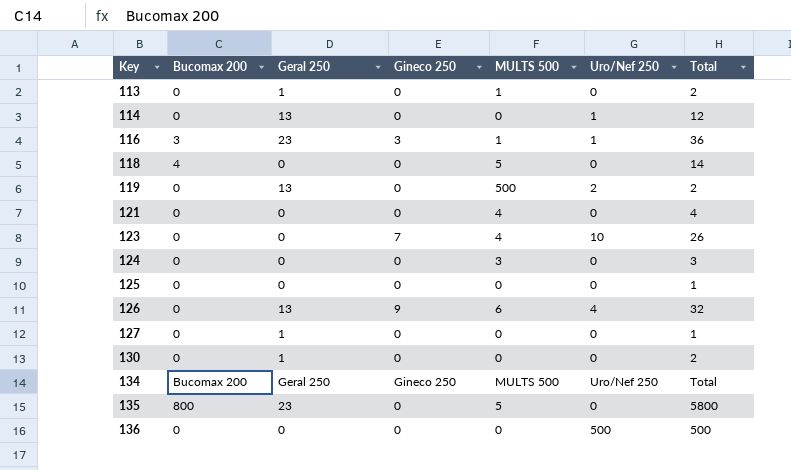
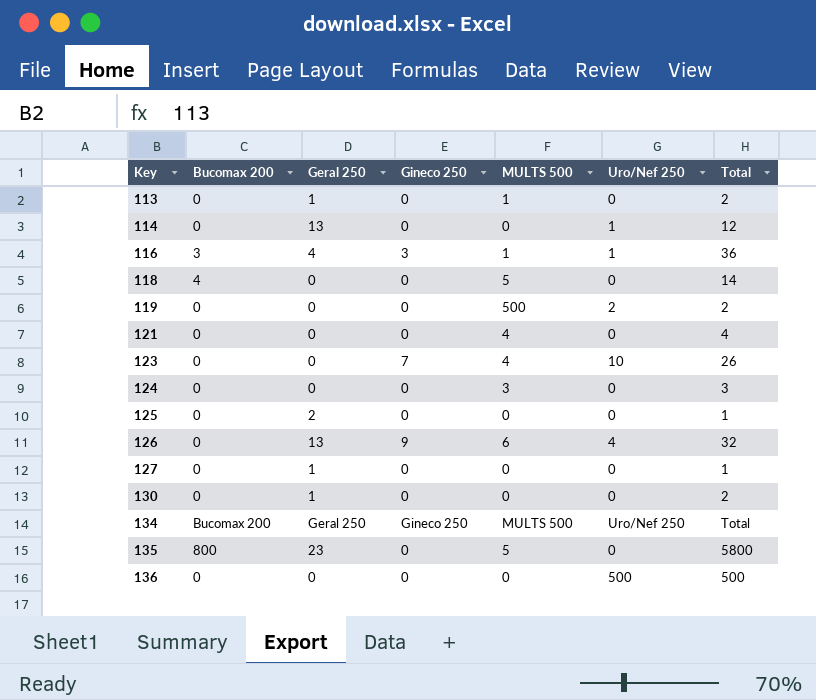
116 | Geral 250: 23 -> 4
119 | Geral 250: 13 -> 0
125 | Geral 250: 0 -> 2

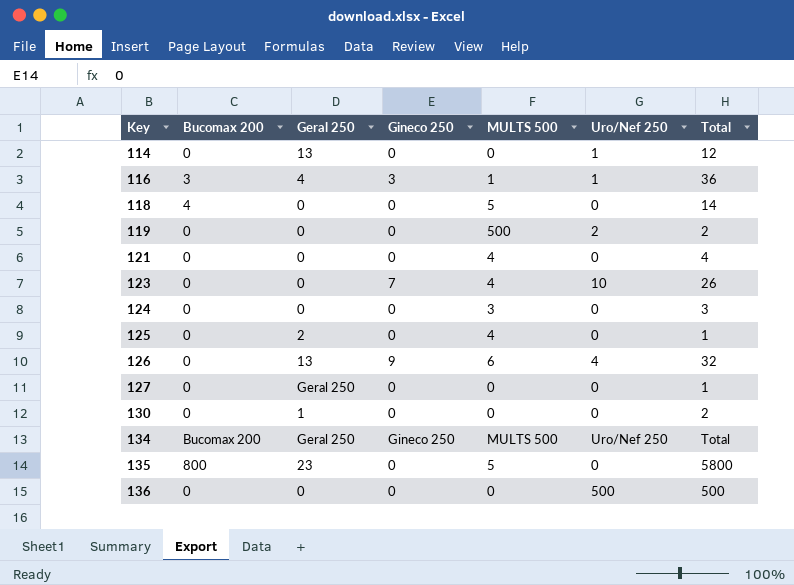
row 113: 0 | 1 | 0 | 1 | 0 | 2 -> none
125 | MULTS 500: 0 -> 4
127 | Geral 250: 1 -> Geral 250

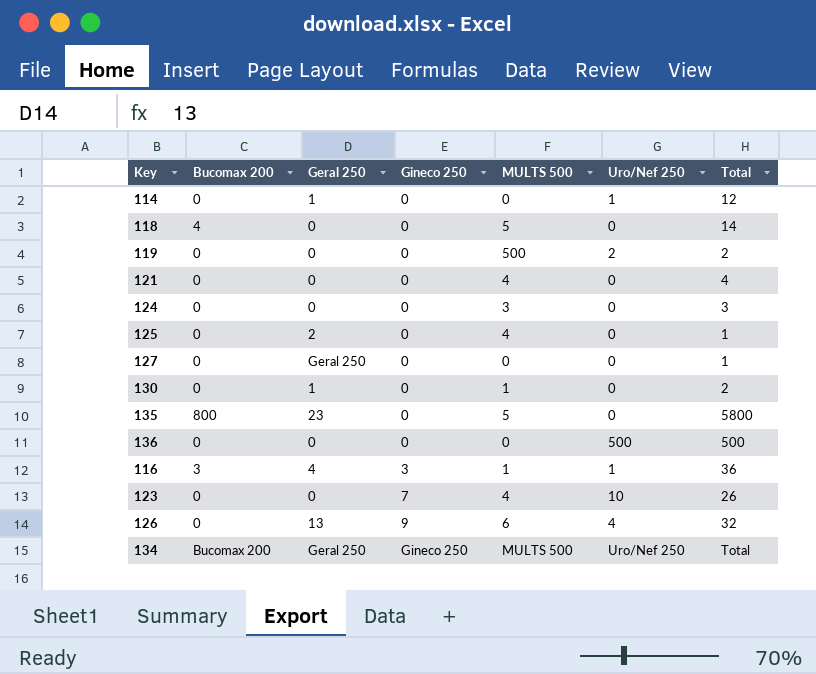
row order: Key ascending -> Gineco 250 ascending
114 | Geral 250: 13 -> 1
130 | MULTS 500: 0 -> 1

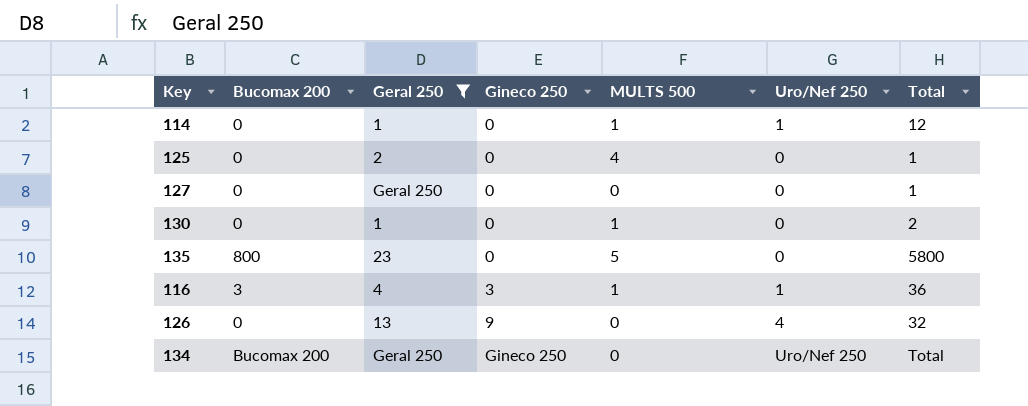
filter: none -> Geral 250 != 0
114 | MULTS 500: 0 -> 1
126 | MULTS 500: 6 -> 0
134 | MULTS 500: MULTS 500 -> 0

